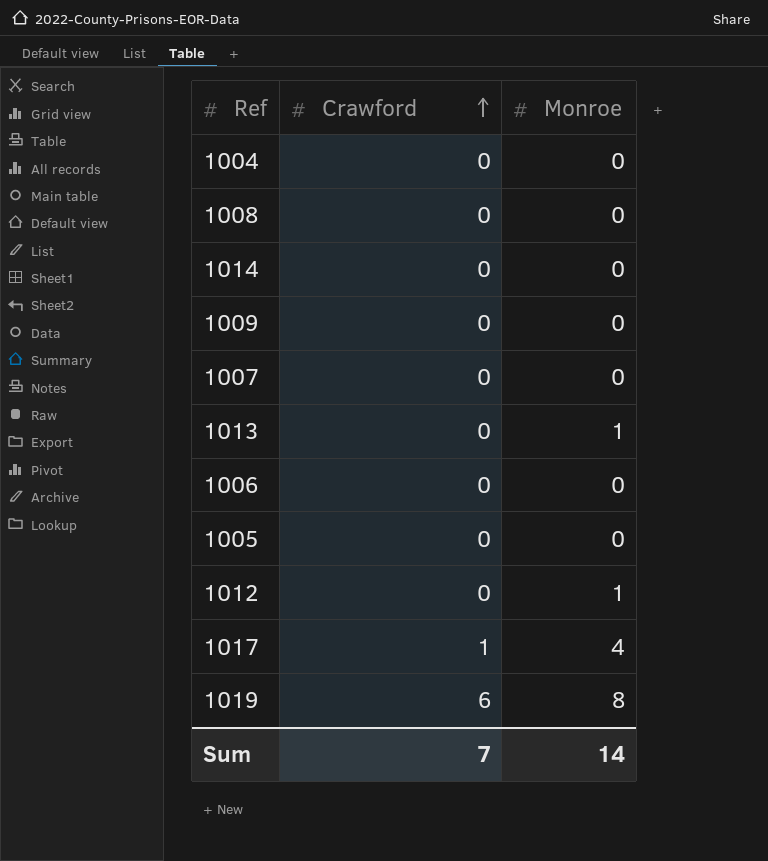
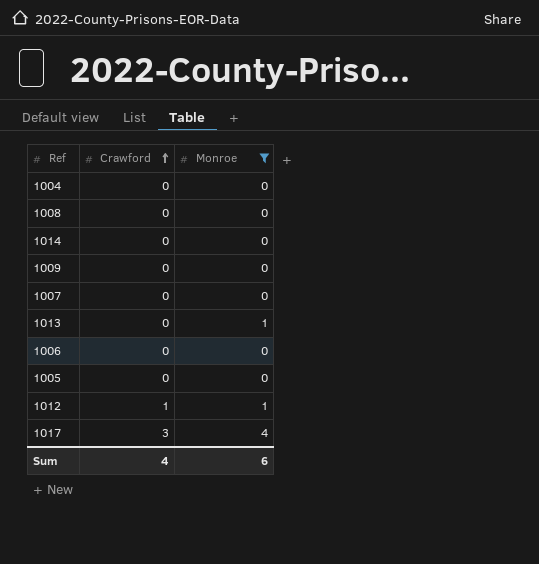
filter: none -> Monroe != 8
1012 | Crawford: 0 -> 1
1017 | Crawford: 1 -> 3
Sum | Crawford: 7 -> 4
Sum | Monroe: 14 -> 6

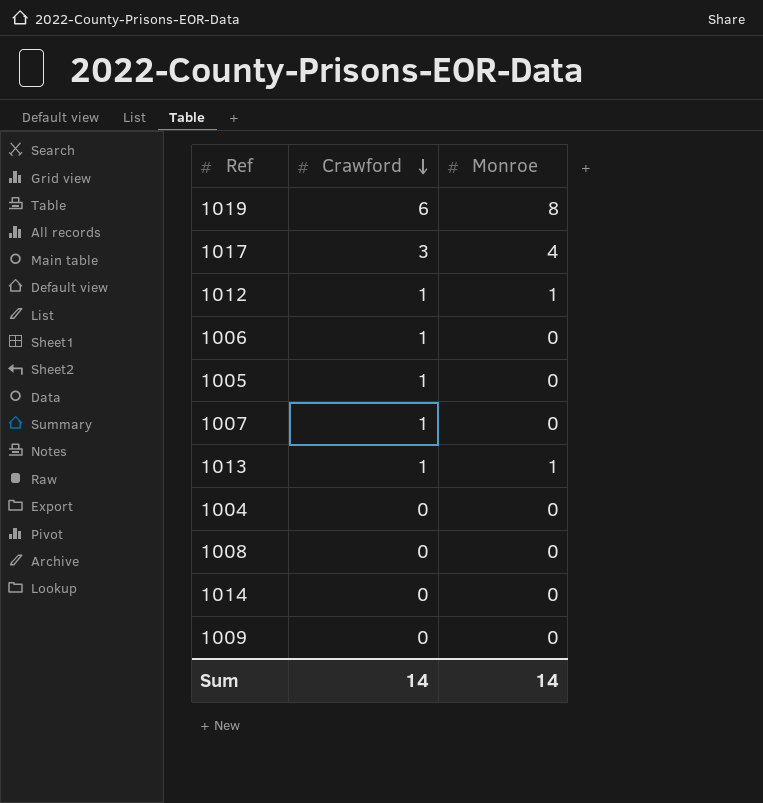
filter: Monroe != 8 -> none
row order: Crawford ascending -> Crawford descending
1006 | Crawford: 0 -> 1
1005 | Crawford: 0 -> 1
1007 | Crawford: 0 -> 1
1013 | Crawford: 0 -> 1
Sum | Crawford: 4 -> 14
Sum | Monroe: 6 -> 14

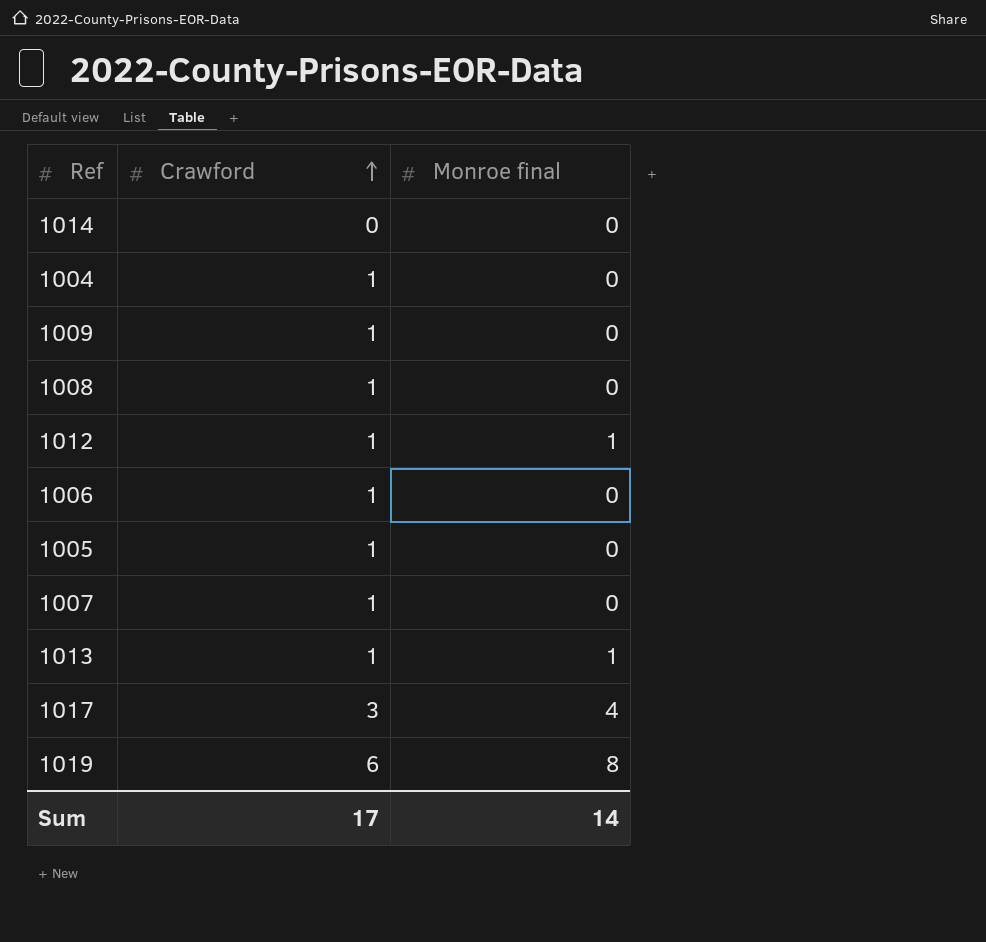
row order: Crawford descending -> Crawford ascending
column name: Monroe -> Monroe final
1004 | Crawford: 0 -> 1
1009 | Crawford: 0 -> 1
1008 | Crawford: 0 -> 1
Sum | Crawford: 14 -> 17

